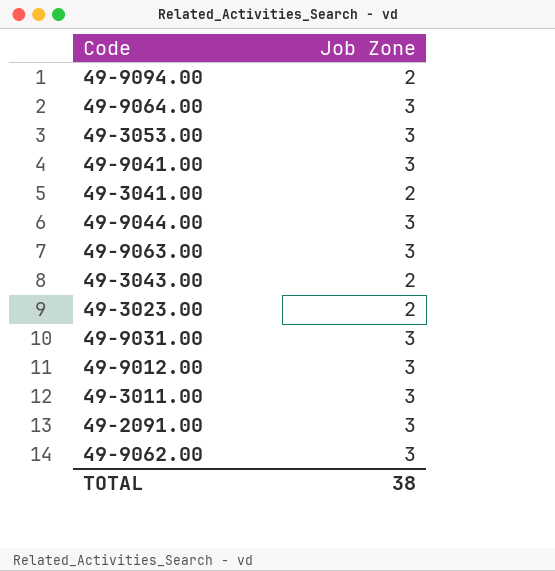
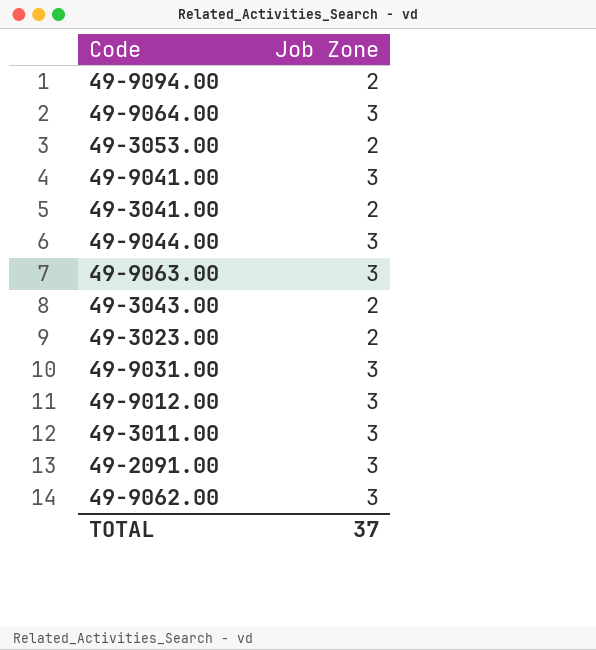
49-3053.00 | Job Zone: 3 -> 2
TOTAL | Job Zone: 38 -> 37

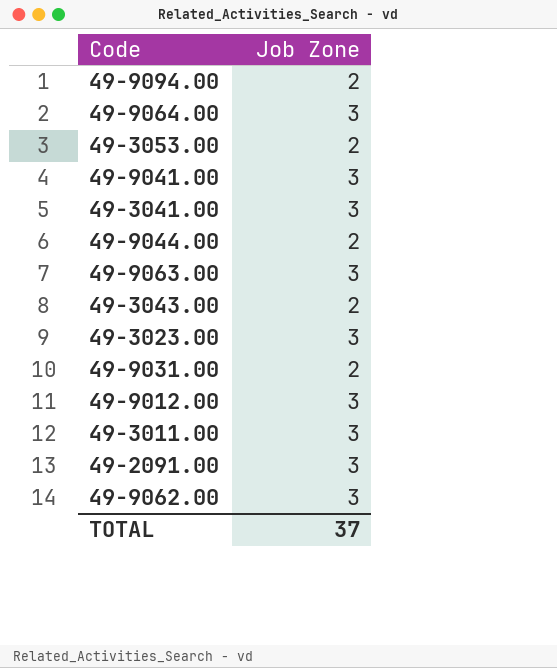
49-3041.00 | Job Zone: 2 -> 3
49-9044.00 | Job Zone: 3 -> 2
49-3023.00 | Job Zone: 2 -> 3
49-9031.00 | Job Zone: 3 -> 2

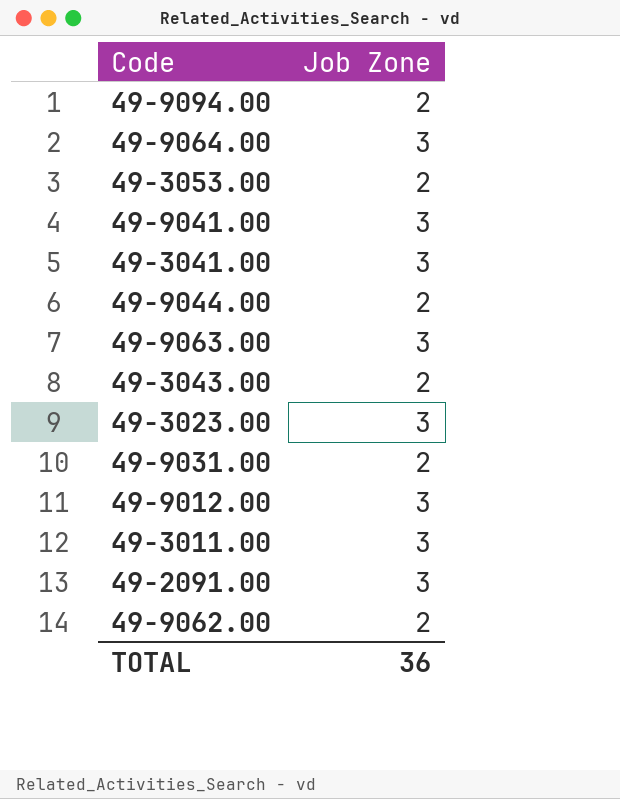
49-9062.00 | Job Zone: 3 -> 2
TOTAL | Job Zone: 37 -> 36

